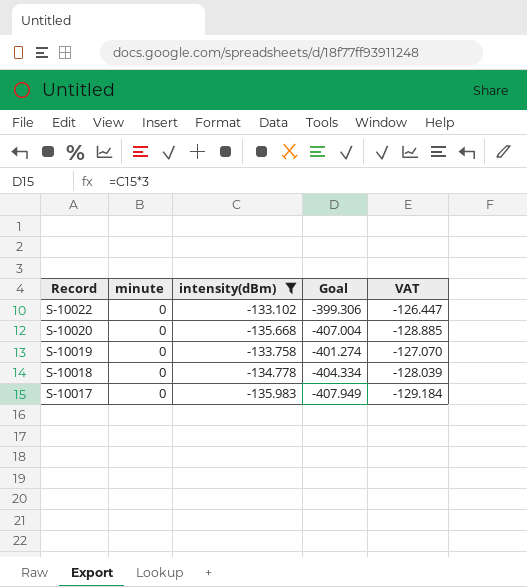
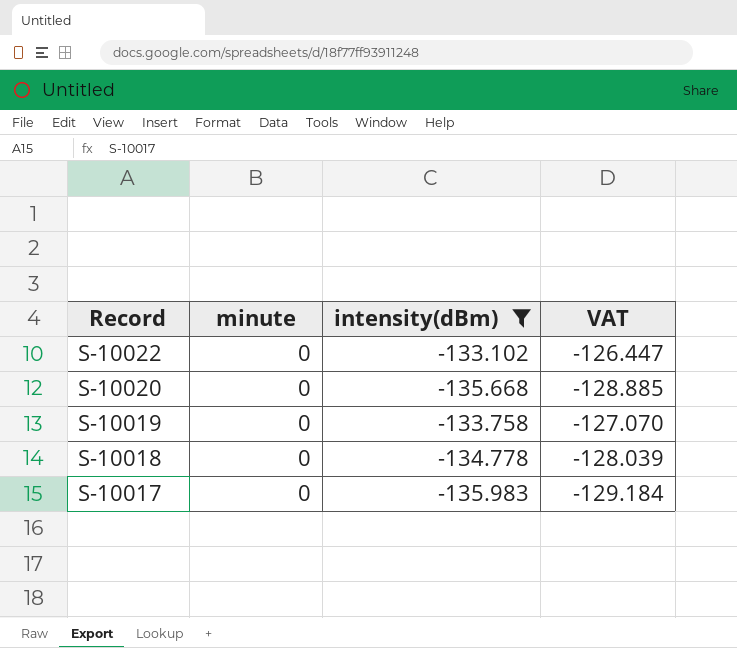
column Goal | formula: [intensity(dBm)] * 3 -> none

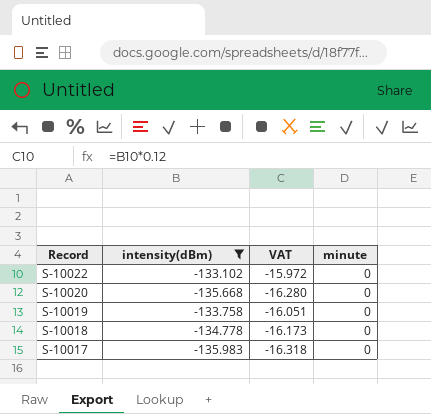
column VAT | formula: [intensity(dBm)] * 0.95 -> [intensity(dBm)] * 0.12
column minute | position: 2 -> 4

